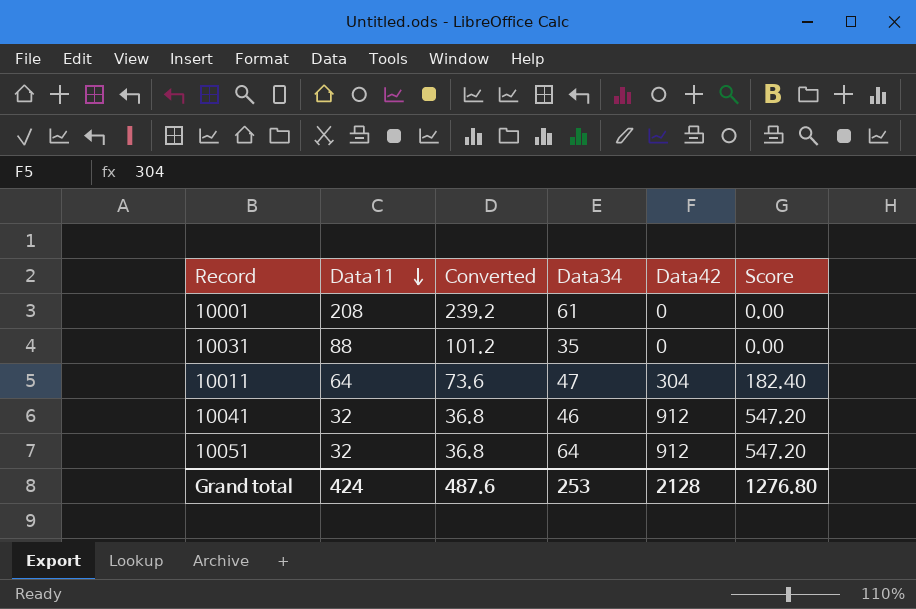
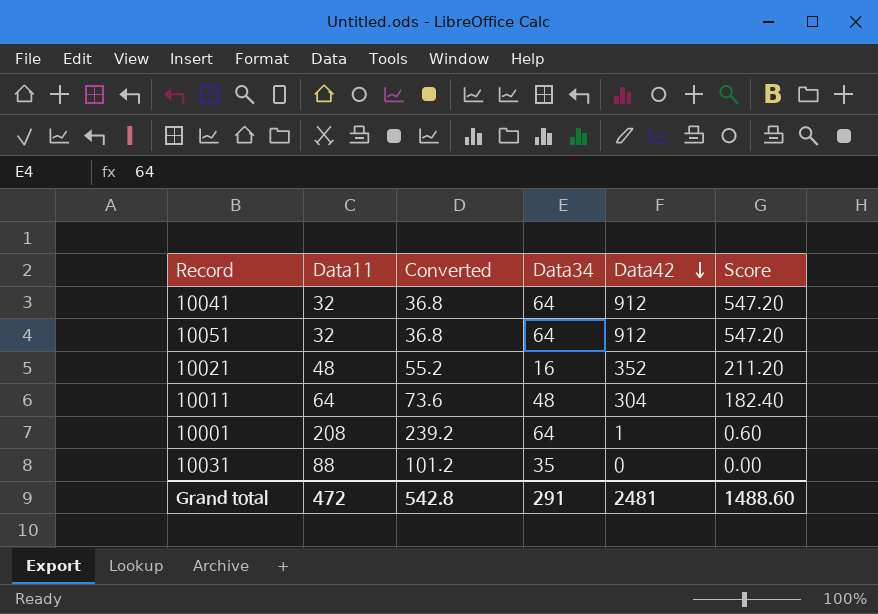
row order: Data11 descending -> Data42 descending
10041 | Data34: 46 -> 64
row 10021: none -> 48 | 55.2 | 16 | 352 | 211.20
10011 | Data34: 47 -> 48
10001 | Data34: 61 -> 64
10001 | Data42: 0 -> 1
10001 | Score: 0.00 -> 0.60
Grand total | Data11: 424 -> 472
Grand total | Converted: 487.6 -> 542.8
Grand total | Data34: 253 -> 291
Grand total | Data42: 2128 -> 2481
Grand total | Score: 1276.80 -> 1488.60

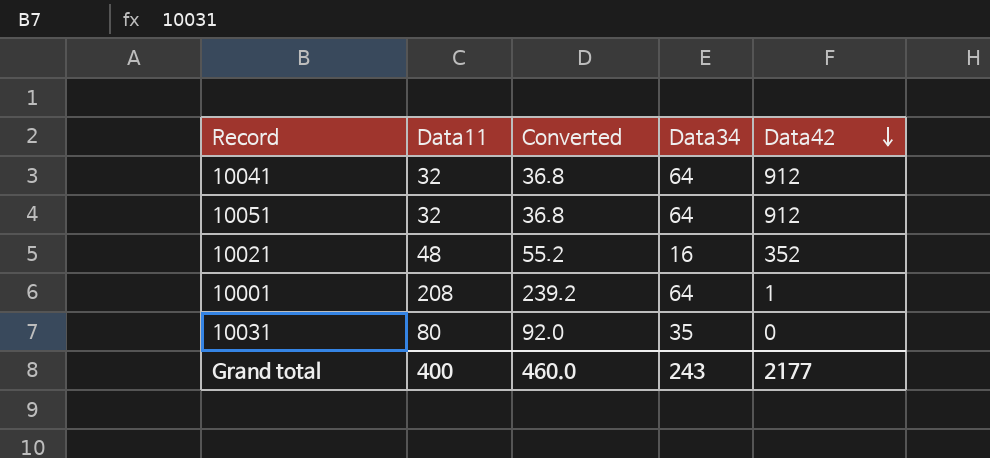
column Score | formula: [Data42] * 0.6 -> none
row 10011: 64 | 73.6 | 48 | 304 | 182.40 -> none
10031 | Data11: 88 -> 80
10031 | Converted: 101.2 -> 92.0
Grand total | Data11: 472 -> 400
Grand total | Converted: 542.8 -> 460.0
Grand total | Data34: 291 -> 243
Grand total | Data42: 2481 -> 2177

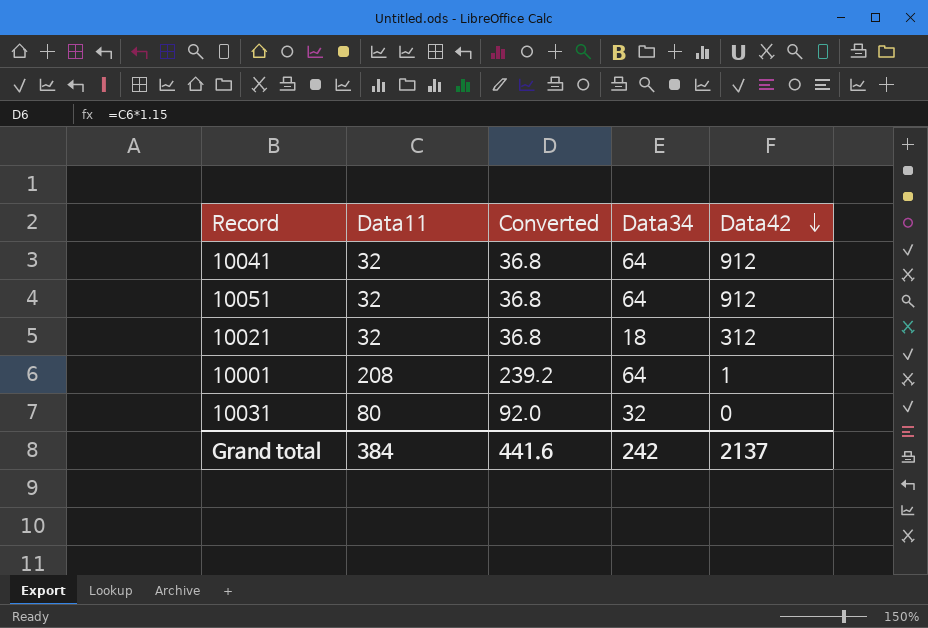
10021 | Data11: 48 -> 32
10021 | Converted: 55.2 -> 36.8
10021 | Data34: 16 -> 18
10021 | Data42: 352 -> 312
10031 | Data34: 35 -> 32
Grand total | Data11: 400 -> 384
Grand total | Converted: 460.0 -> 441.6
Grand total | Data34: 243 -> 242
Grand total | Data42: 2177 -> 2137

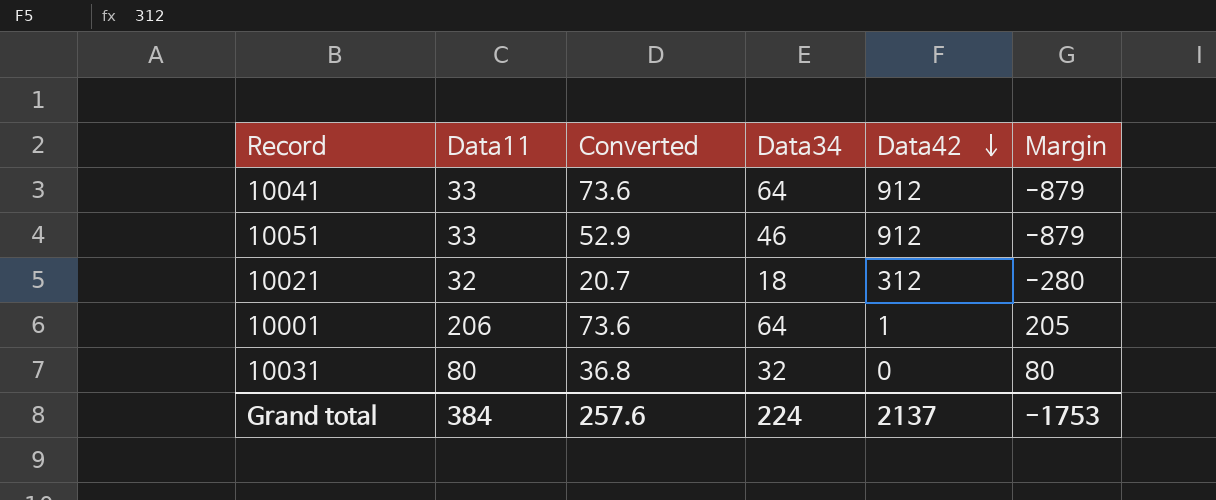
column Converted | formula: [Data11] * 1.15 -> [Data34] * 1.15
column Margin | formula: none -> [Data11] - [Data42]
10041 | Data11: 32 -> 33
10051 | Data11: 32 -> 33
10051 | Data34: 64 -> 46
10001 | Data11: 208 -> 206
Grand total | Converted: 441.6 -> 257.6
Grand total | Data34: 242 -> 224

